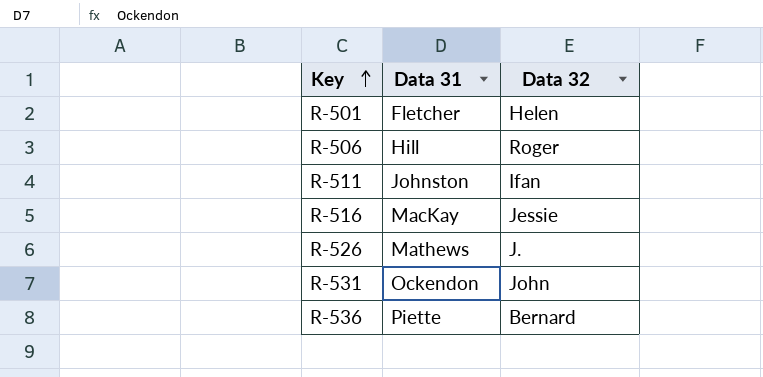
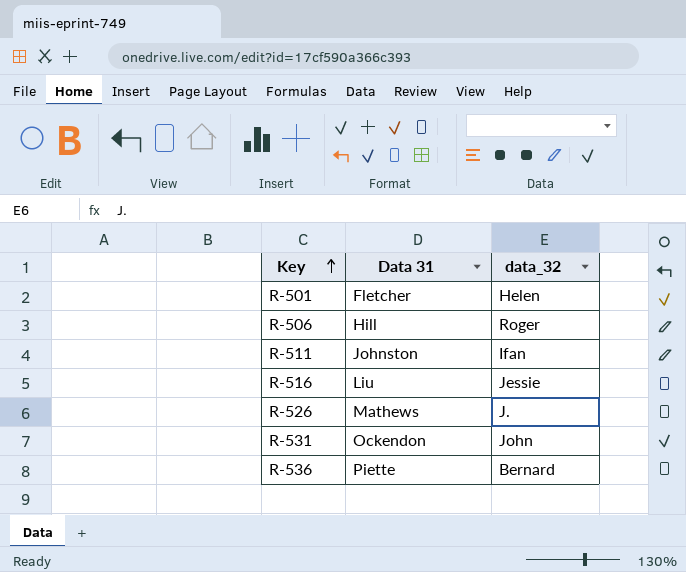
column name: Data 32 -> data_32
R-516 | Data 31: MacKay -> Liu

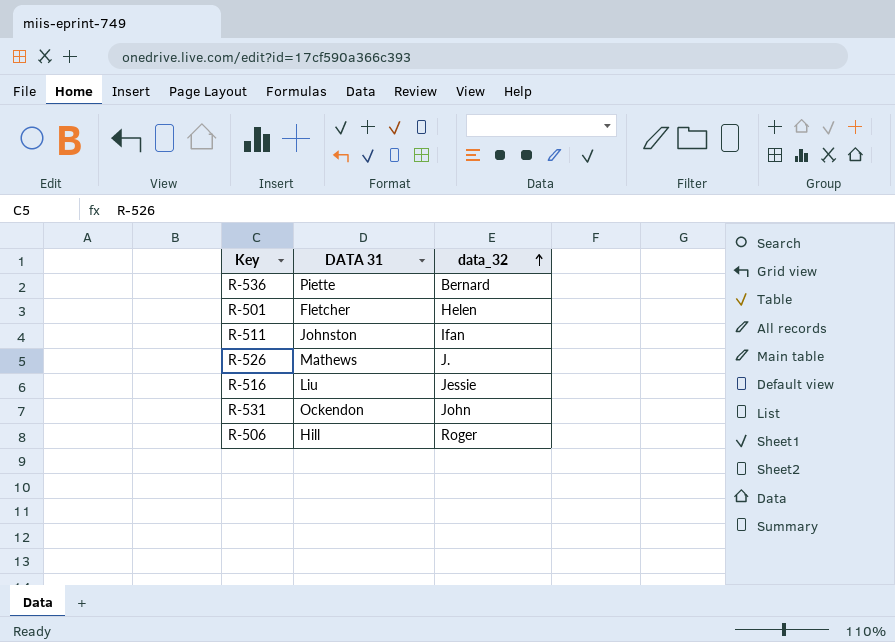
row order: Key ascending -> data_32 ascending
column name: Data 31 -> DATA 31

